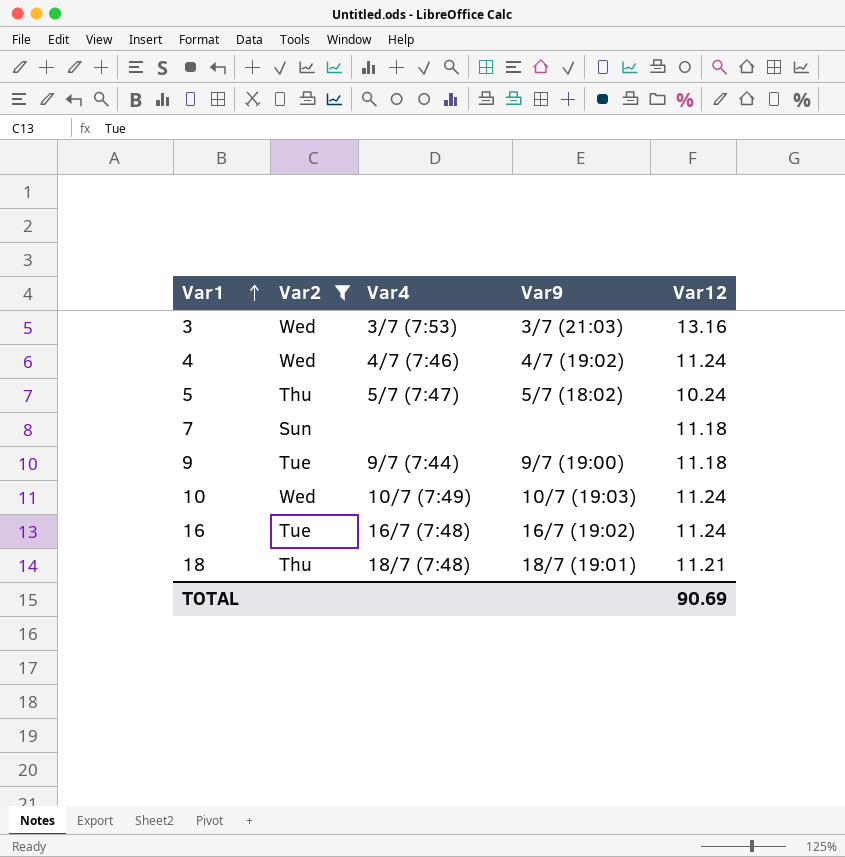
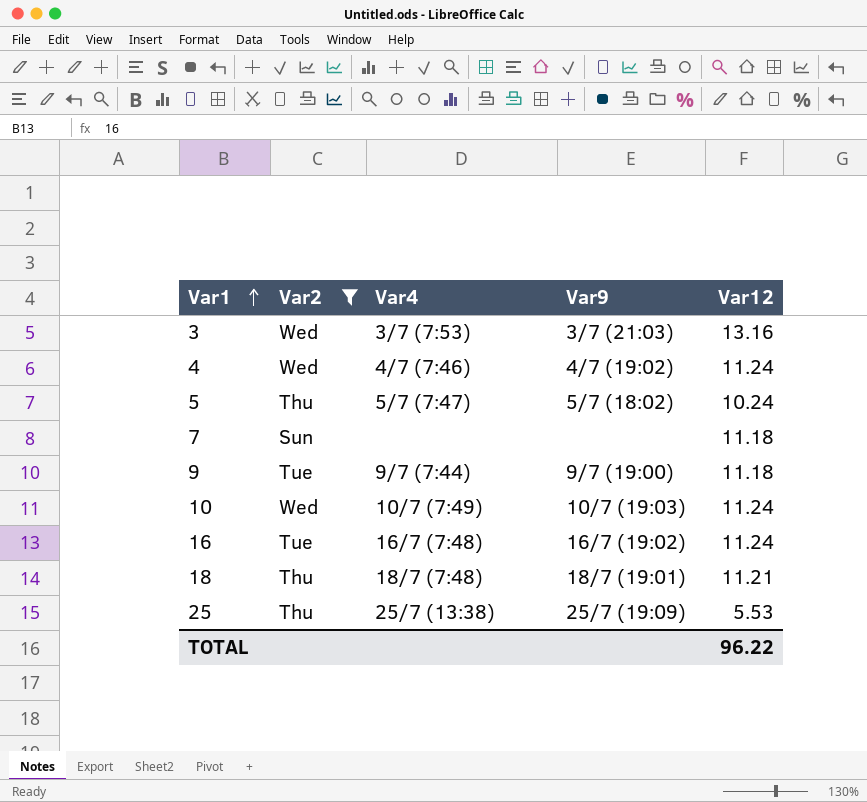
row 25: none -> Thu | 25/7 (13:38) | 25/7 (19:09) | 5.53
TOTAL | Var12: 90.69 -> 96.22

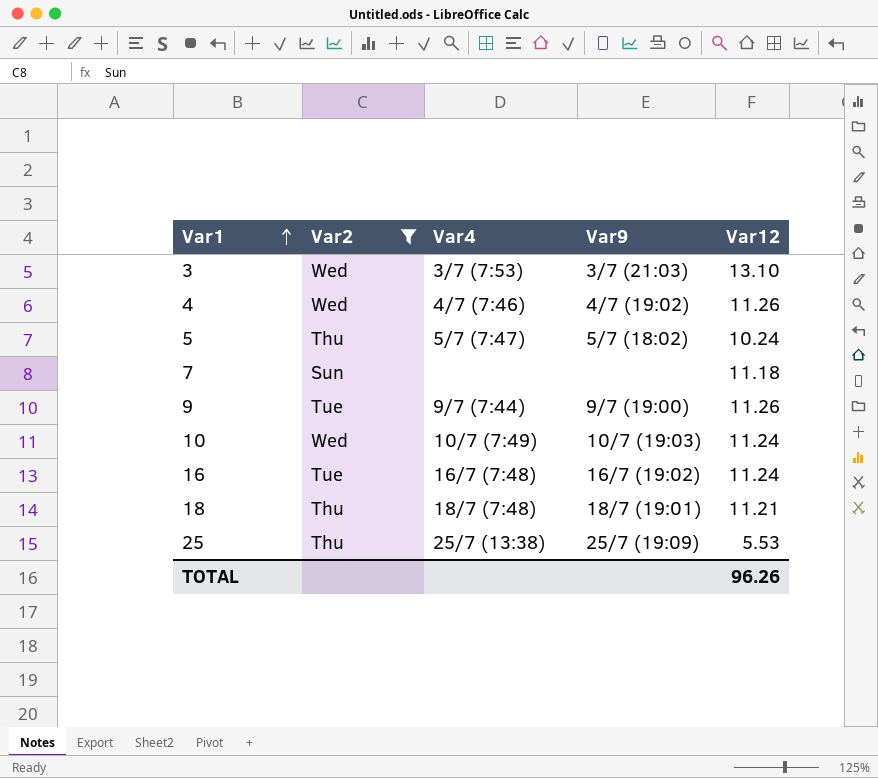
3 | Var12: 13.16 -> 13.10
4 | Var12: 11.24 -> 11.26
9 | Var12: 11.18 -> 11.26
TOTAL | Var12: 96.22 -> 96.26

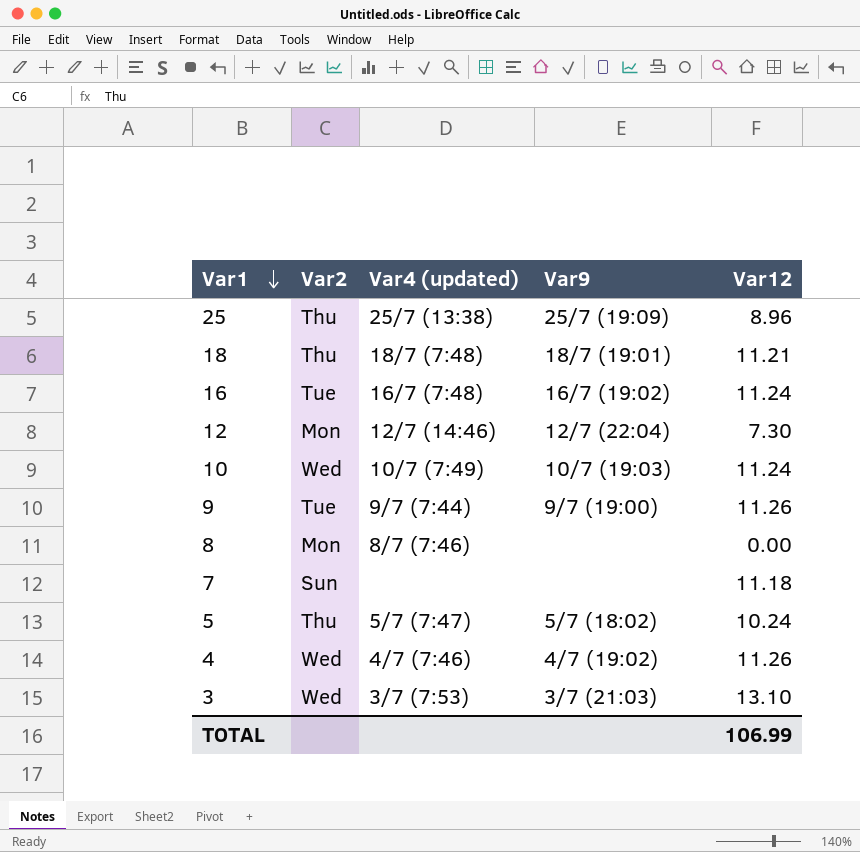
filter: Var2 != Mon -> none
row order: Var1 ascending -> Var1 descending
column name: Var4 -> Var4 (updated)
25 | Var12: 5.53 -> 8.96
TOTAL | Var12: 96.26 -> 106.99

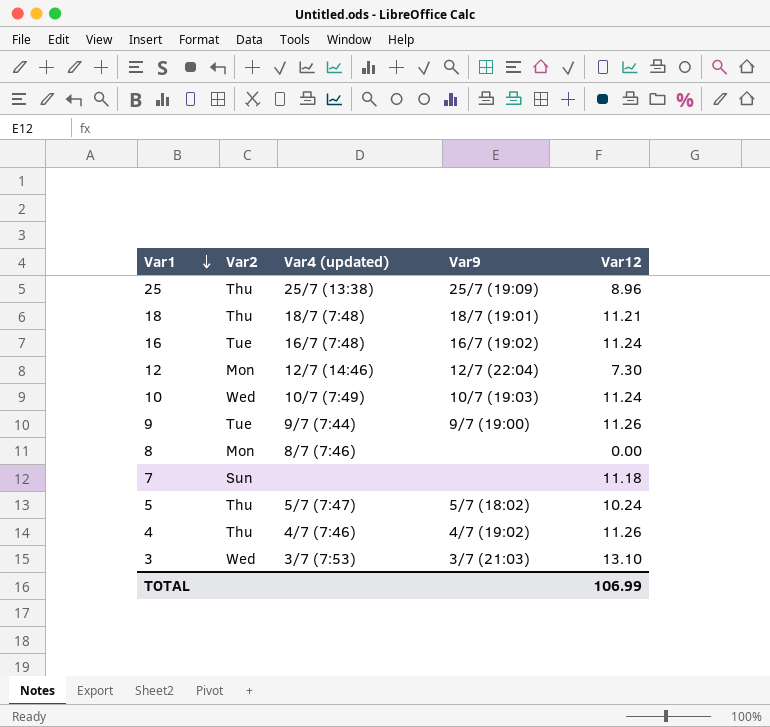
4 | Var2: Wed -> Thu

